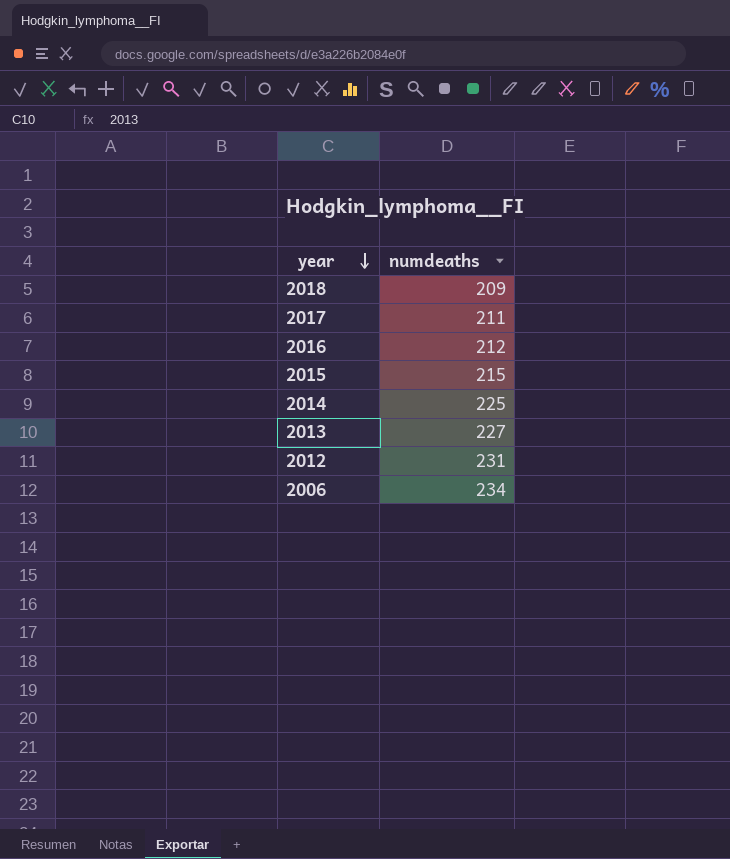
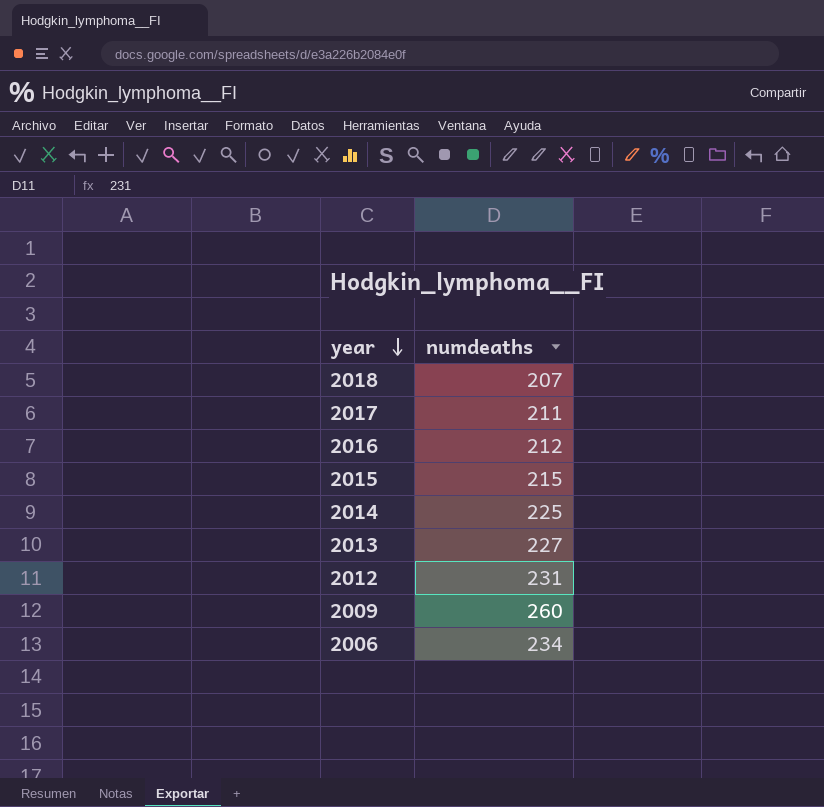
2018 | numdeaths: 209 -> 207
row 2009: none -> 260

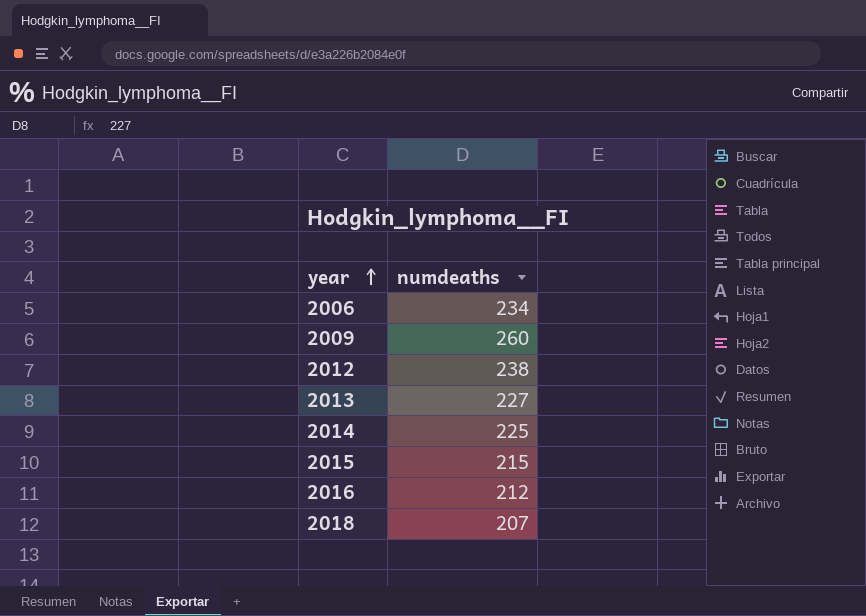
row order: year descending -> year ascending
row 2017: 211 -> none
2012 | numdeaths: 231 -> 238

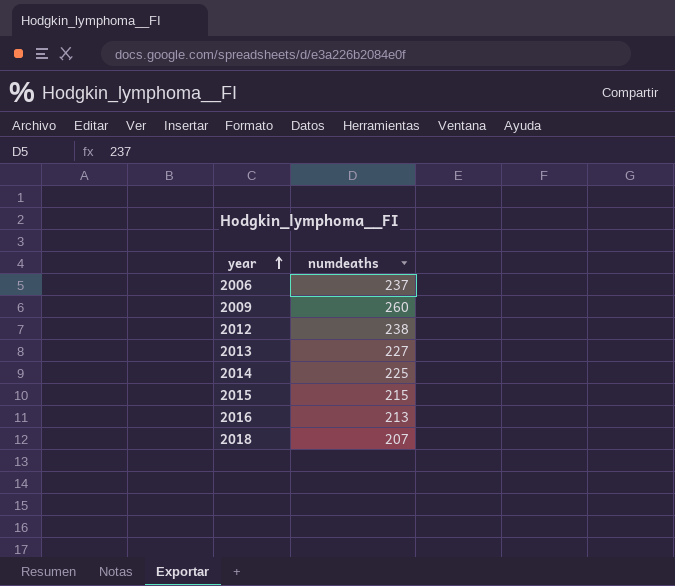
2006 | numdeaths: 234 -> 237
2016 | numdeaths: 212 -> 213

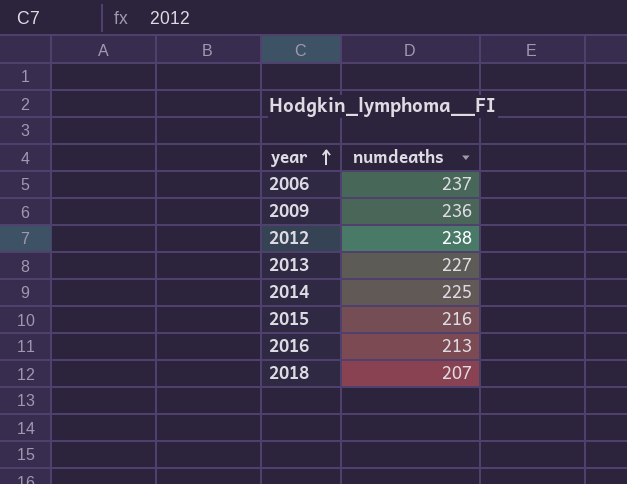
2009 | numdeaths: 260 -> 236
2015 | numdeaths: 215 -> 216

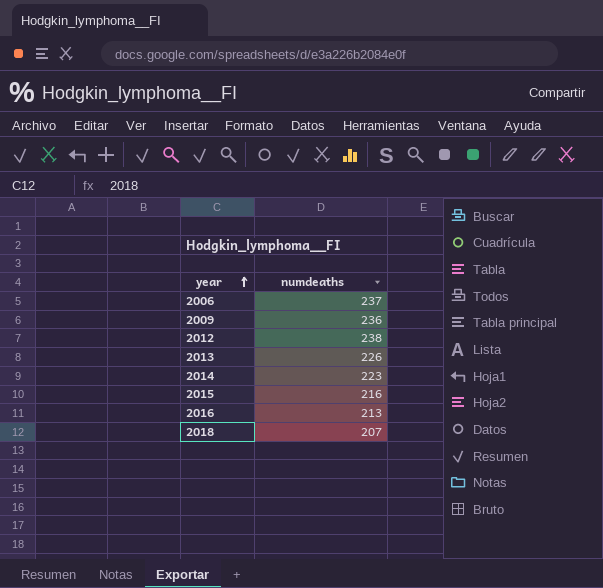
2013 | numdeaths: 227 -> 226
2014 | numdeaths: 225 -> 223

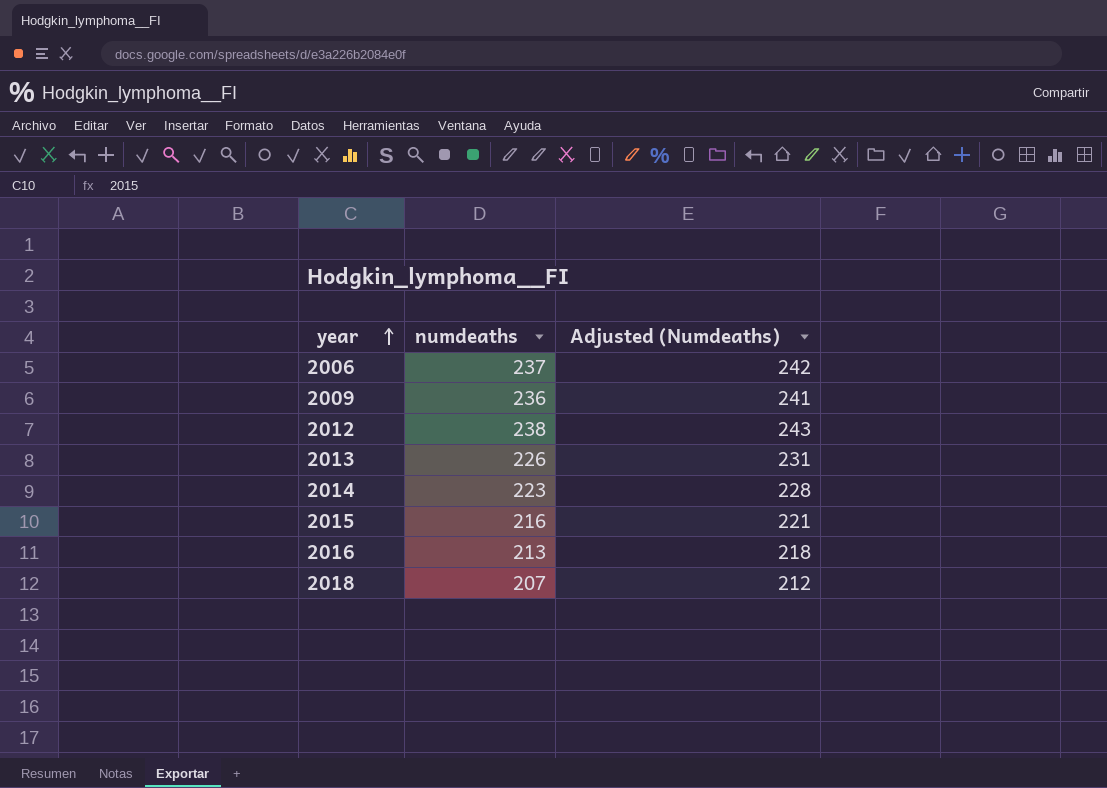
column Adjusted (Numdeaths) | formula: none -> [numdeaths] + 5

